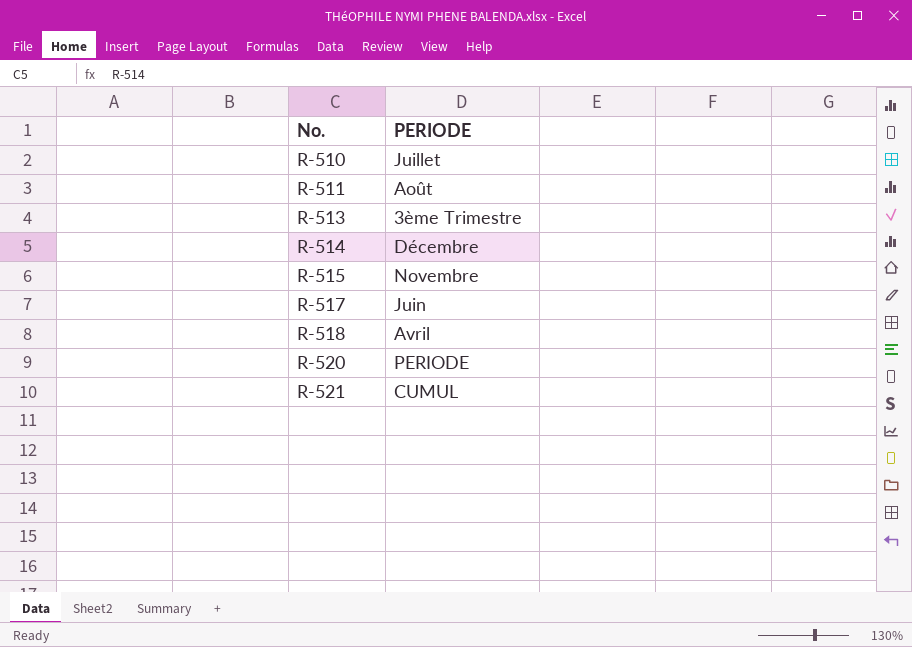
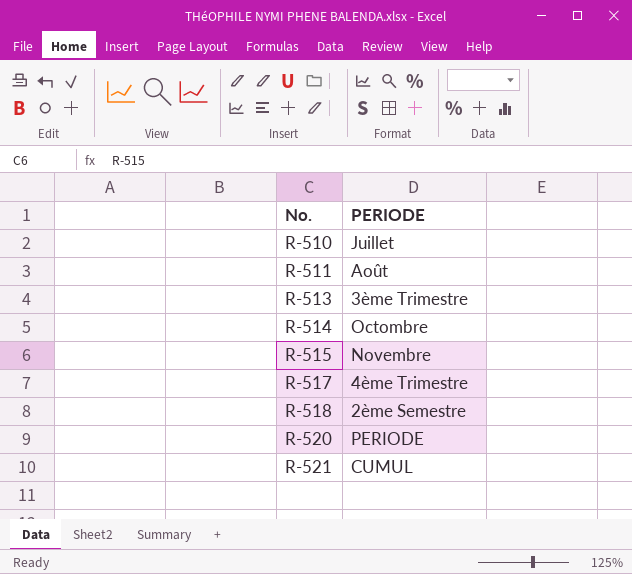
R-514 | PERIODE: Décembre -> Octombre
R-517 | PERIODE: Juin -> 4ème Trimestre
R-518 | PERIODE: Avril -> 2ème Semestre

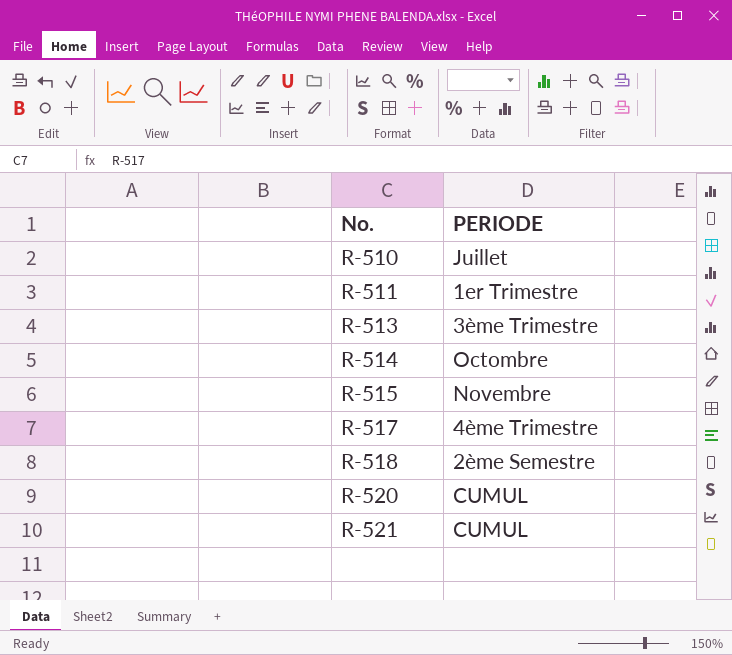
R-511 | PERIODE: Août -> 1er Trimestre
R-520 | PERIODE: PERIODE -> CUMUL

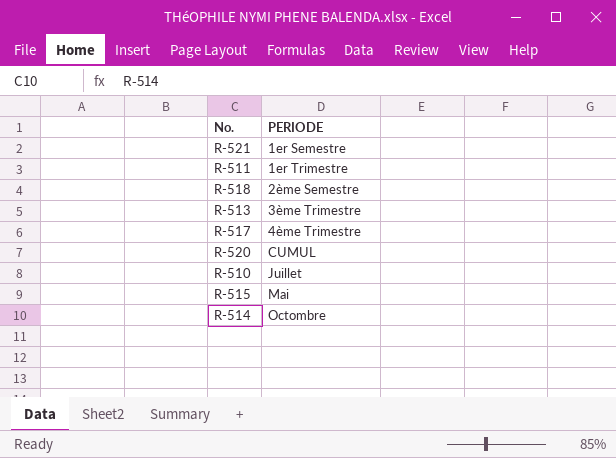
row order: No. ascending -> PERIODE ascending
R-521 | PERIODE: CUMUL -> 1er Semestre
R-515 | PERIODE: Novembre -> Mai

